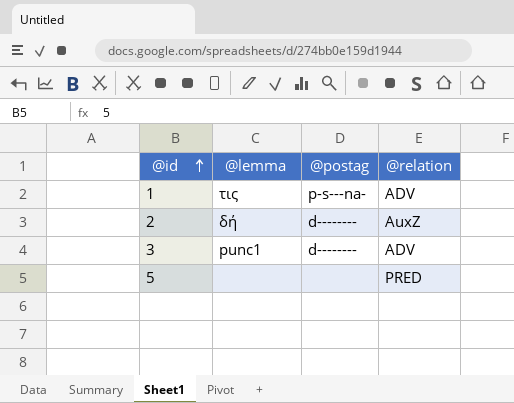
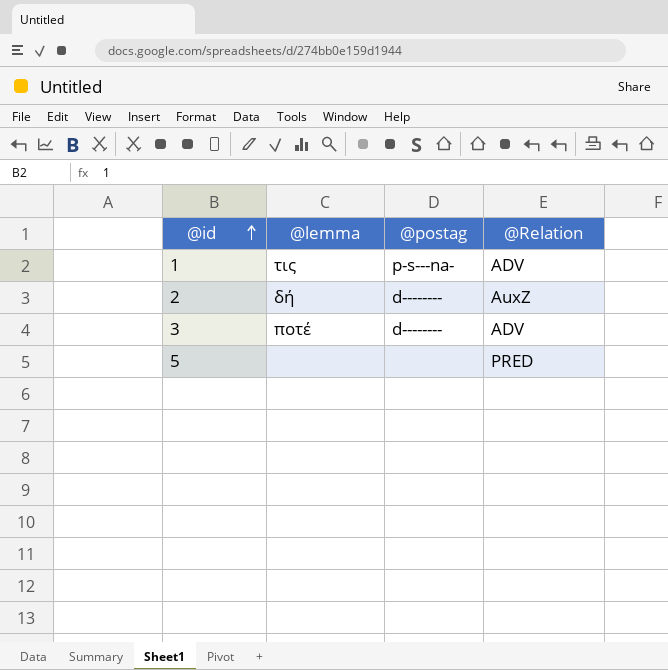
column name: @relation -> @Relation
3 | @lemma: punc1 -> ποτέ

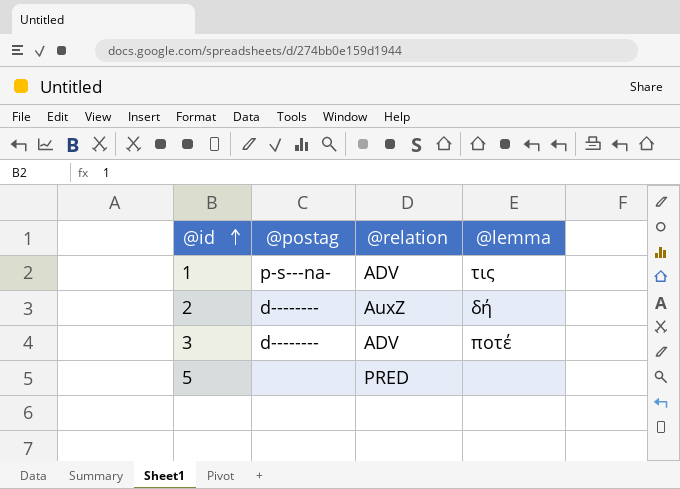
column name: @Relation -> @relation
column @lemma | position: 2 -> 4

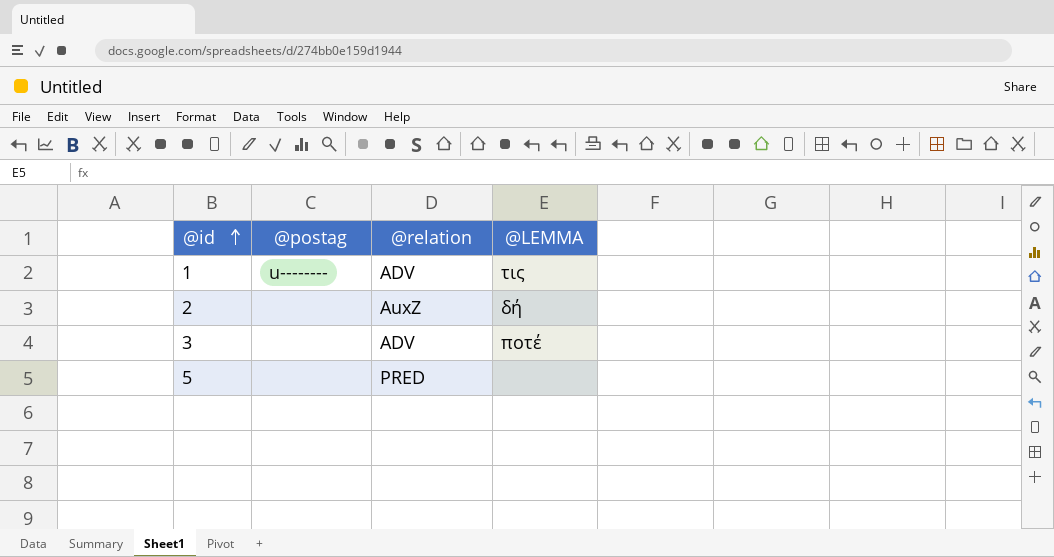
column name: @lemma -> @LEMMA
1 | @postag: p-s---na- -> u--------
2 | @postag: d-------- -> none
3 | @postag: d-------- -> none

